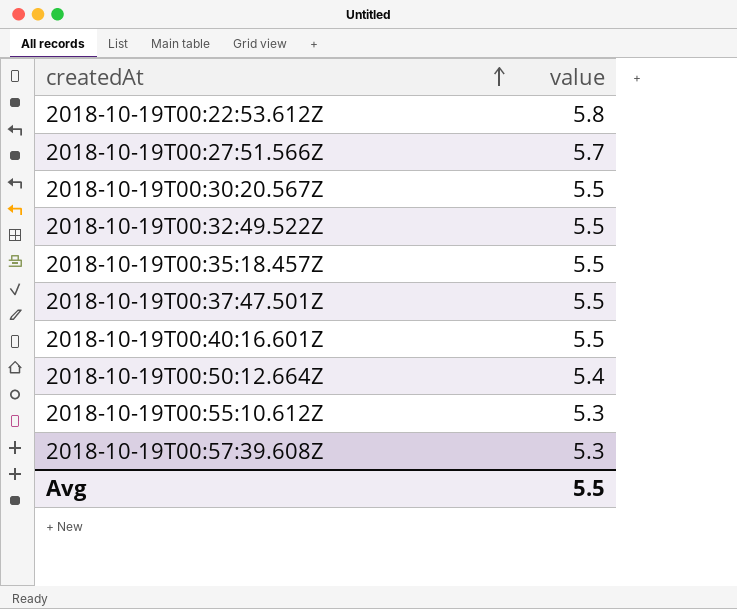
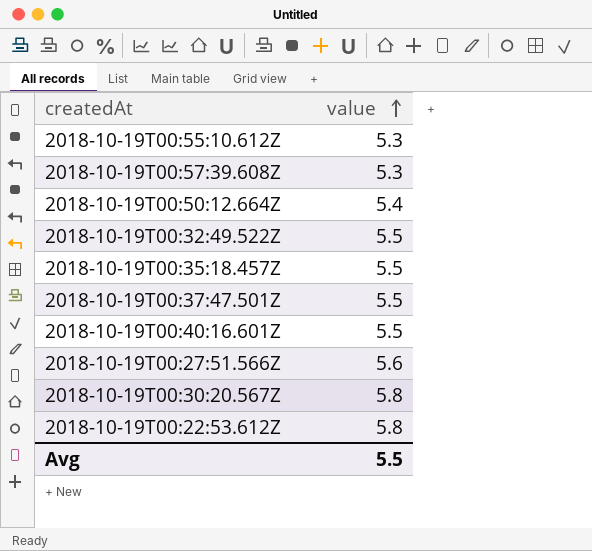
row order: createdAt ascending -> value ascending
2018-10-19T00:27:51.566Z | value: 5.7 -> 5.6
2018-10-19T00:30:20.567Z | value: 5.5 -> 5.8

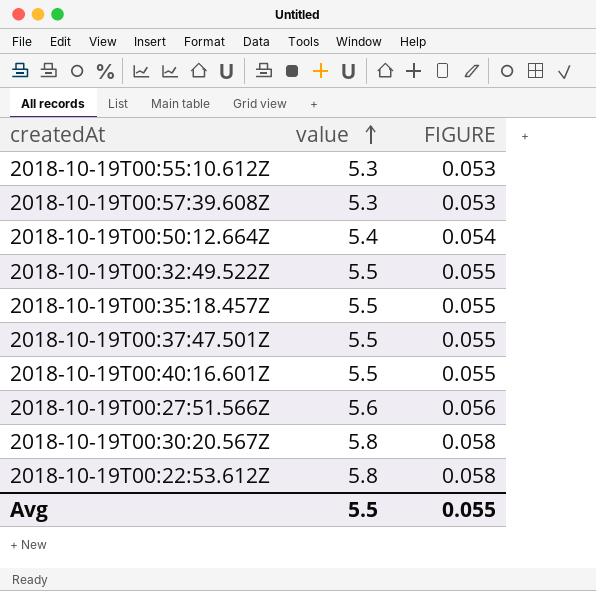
column FIGURE | formula: none -> [value] * 0.01

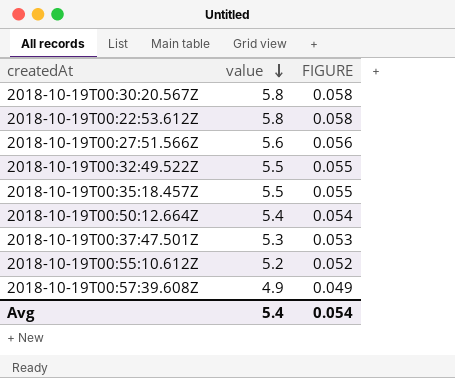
row order: value ascending -> value descending
row 2018-10-19T00:40:16.601Z: 5.5 | 0.055 -> none
2018-10-19T00:37:47.501Z | value: 5.5 -> 5.3
2018-10-19T00:37:47.501Z | FIGURE: 0.055 -> 0.053
2018-10-19T00:55:10.612Z | value: 5.3 -> 5.2
2018-10-19T00:55:10.612Z | FIGURE: 0.053 -> 0.052
2018-10-19T00:57:39.608Z | value: 5.3 -> 4.9
2018-10-19T00:57:39.608Z | FIGURE: 0.053 -> 0.049
Avg | value: 5.5 -> 5.4
Avg | FIGURE: 0.055 -> 0.054

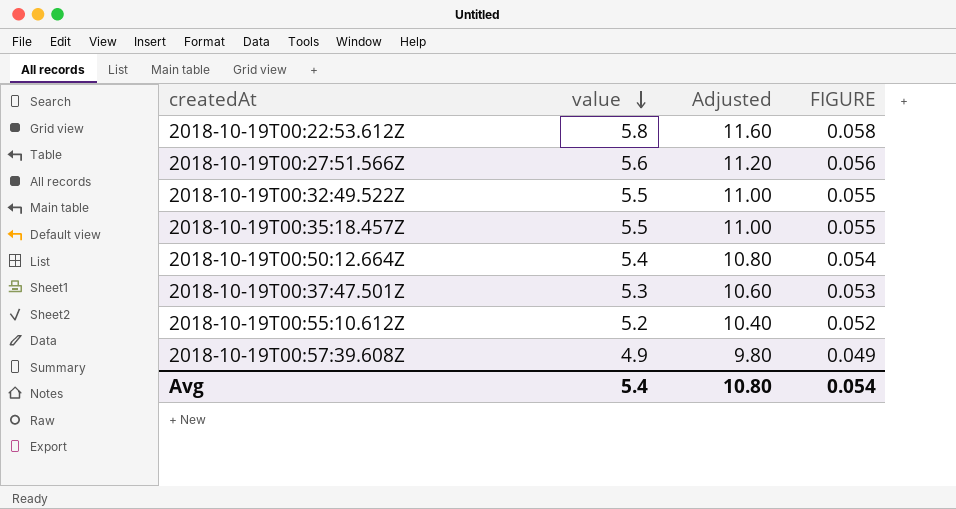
column Adjusted | formula: none -> [value] * 2
row 2018-10-19T00:30:20.567Z: 5.8 | 0.058 -> none

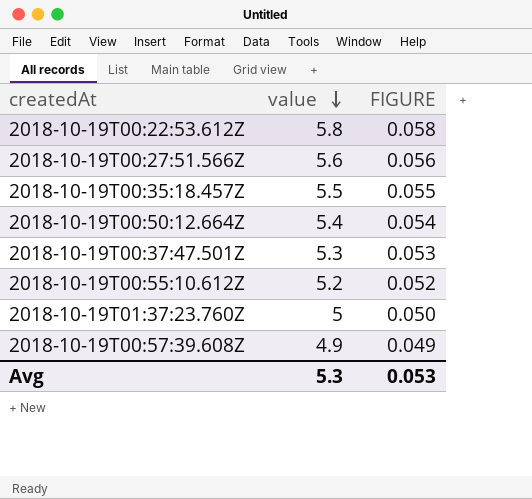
column Adjusted | formula: [value] * 2 -> none
row 2018-10-19T00:32:49.522Z: 5.5 | 11.00 | 0.055 -> none
row 2018-10-19T01:37:23.760Z: none -> 5 | 0.050
Avg | value: 5.4 -> 5.3
Avg | FIGURE: 0.054 -> 0.053

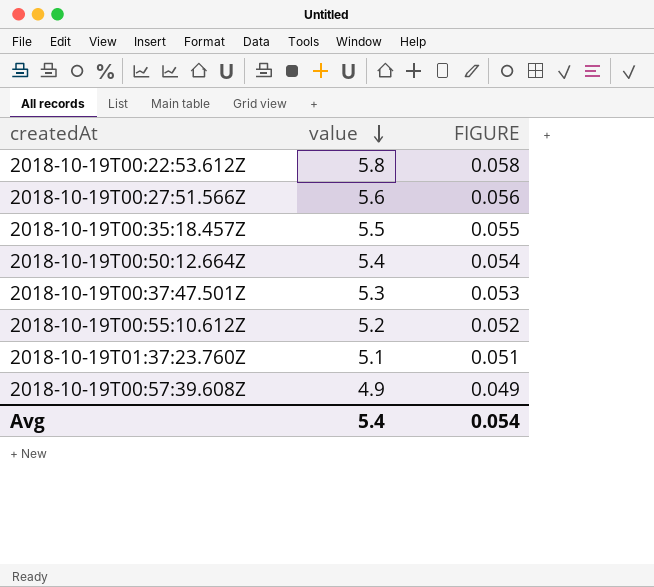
2018-10-19T01:37:23.760Z | value: 5 -> 5.1
2018-10-19T01:37:23.760Z | FIGURE: 0.050 -> 0.051
Avg | value: 5.3 -> 5.4
Avg | FIGURE: 0.053 -> 0.054

